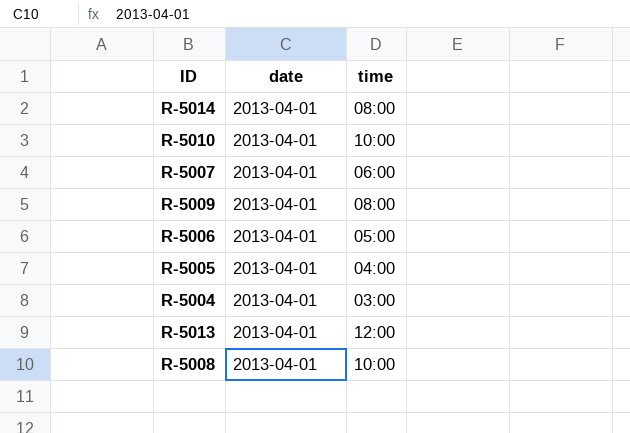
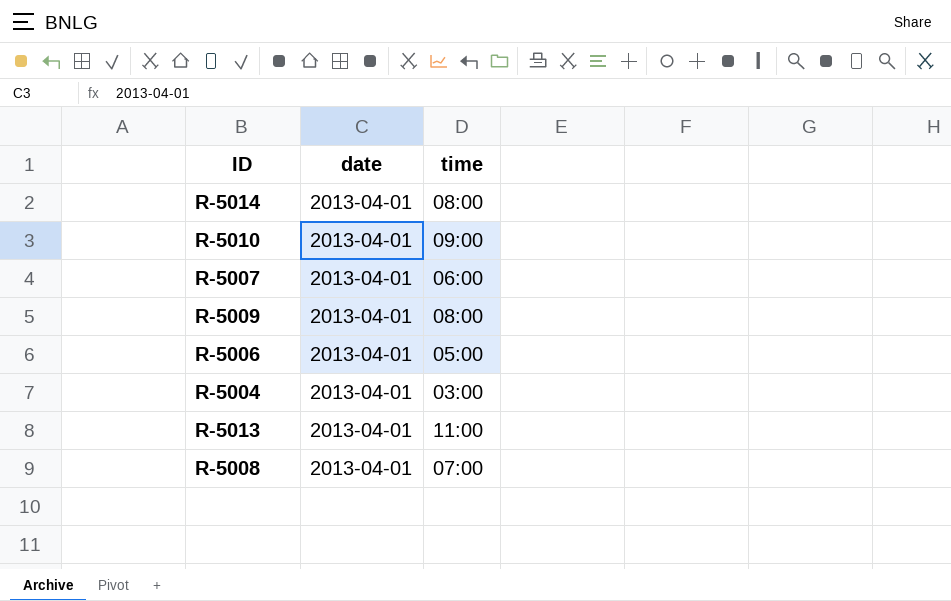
row R-5005: 2013-04-01 | 04:00 -> none
R-5010 | time: 10:00 -> 09:00
R-5013 | time: 12:00 -> 11:00
R-5008 | time: 10:00 -> 07:00

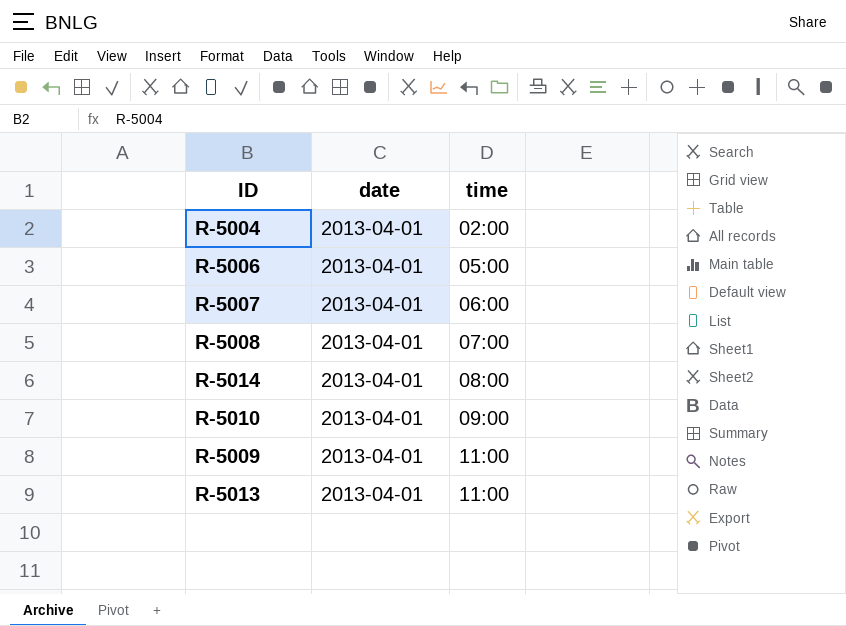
row order: none -> time ascending
R-5004 | time: 03:00 -> 02:00
R-5009 | time: 08:00 -> 11:00

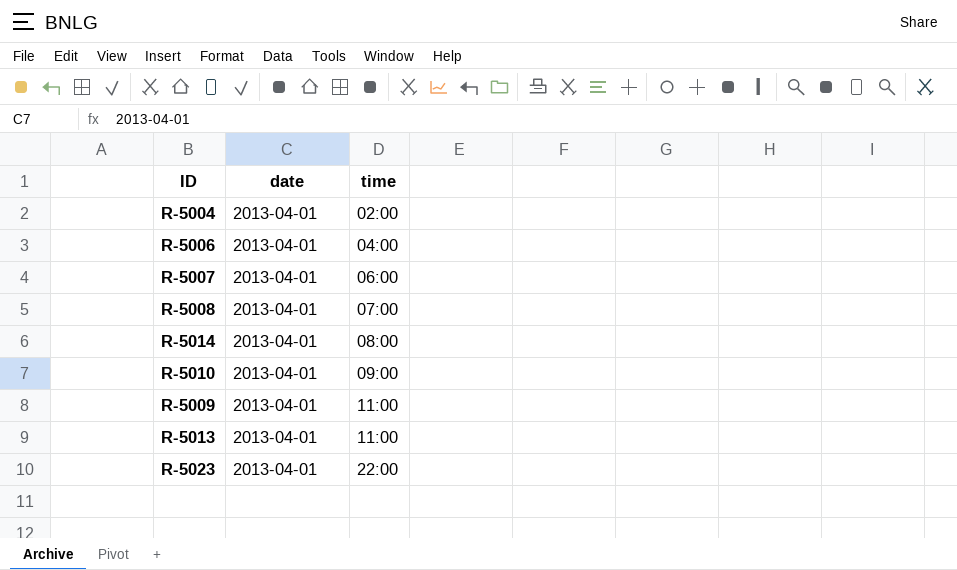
R-5006 | time: 05:00 -> 04:00
row R-5023: none -> 2013-04-01 | 22:00

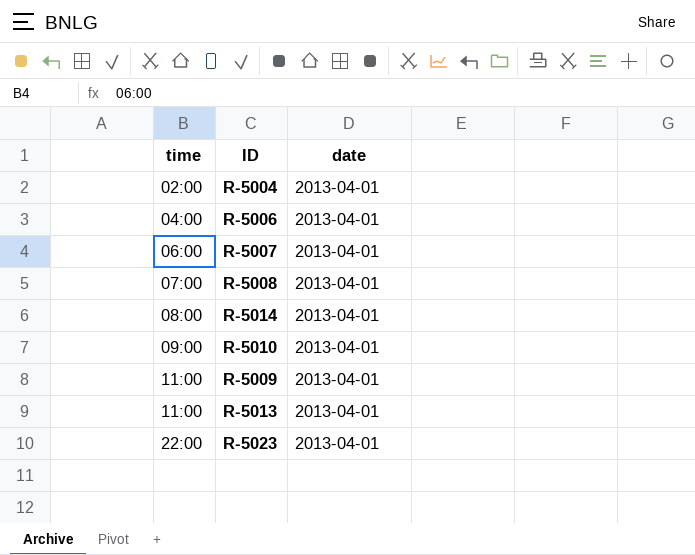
column time | position: 3 -> 1

